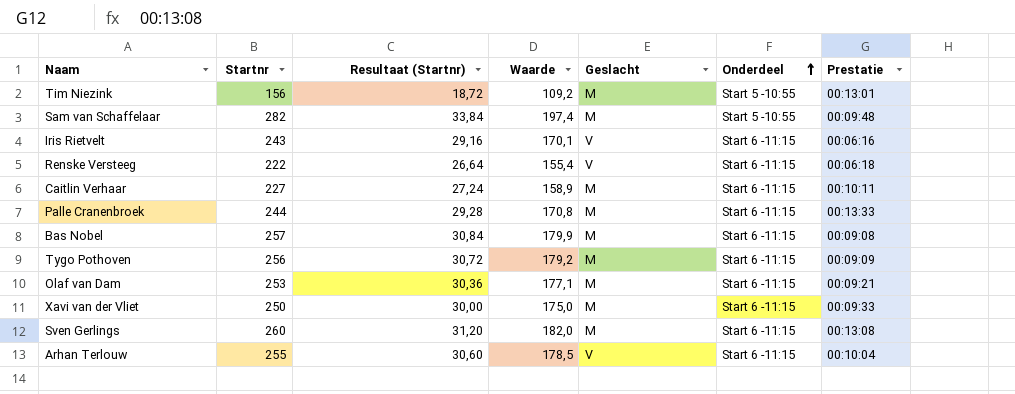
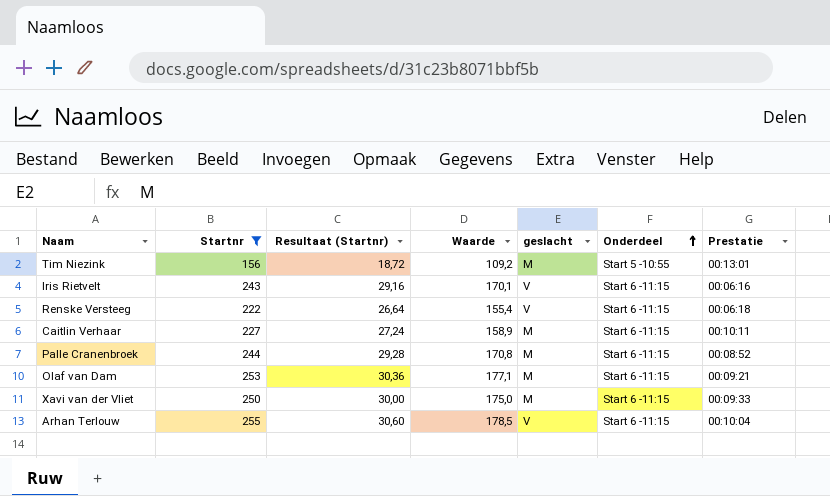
filter: none -> Startnr <= 255
column name: Geslacht -> geslacht
Palle Cranenbroek | Prestatie: 00:13:33 -> 00:08:52

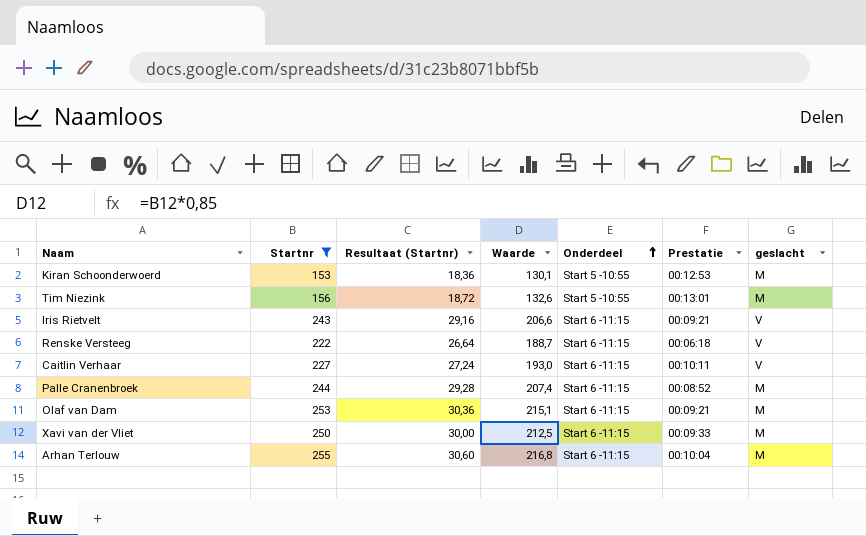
column Waarde | formula: [Startnr] * 0,7 -> [Startnr] * 0,85
column geslacht | position: 5 -> 7
row Kiran Schoonderwoerd: none -> 153 | 18,36 | 130,1 | Start 5 -10:55 | 00:12:53 | M
Iris Rietvelt | Prestatie: 00:06:16 -> 00:09:21
Caitlin Verhaar | geslacht: M -> V
Arhan Terlouw | geslacht: V -> M

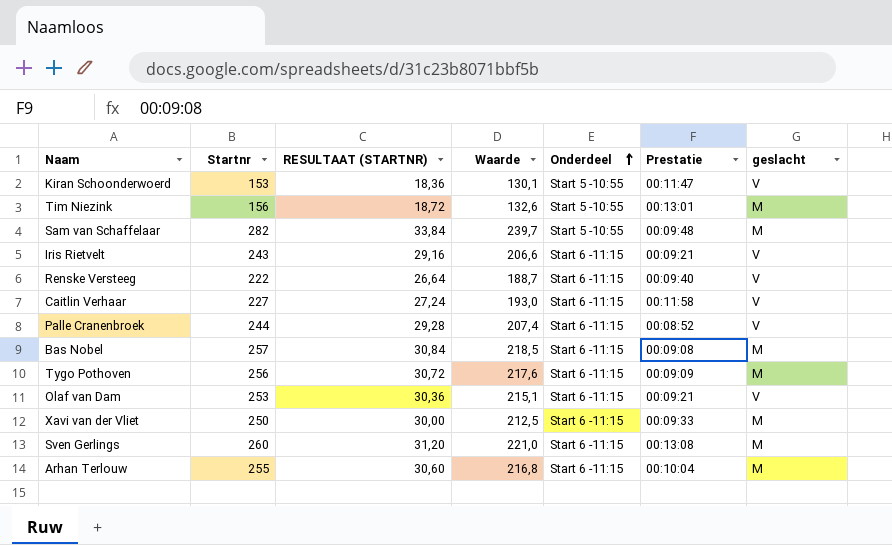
filter: Startnr <= 255 -> none
column name: Resultaat (Startnr) -> RESULTAAT (STARTNR)
Kiran Schoonderwoerd | Prestatie: 00:12:53 -> 00:11:47
Kiran Schoonderwoerd | geslacht: M -> V
Renske Versteeg | Prestatie: 00:06:18 -> 00:09:40
Caitlin Verhaar | Prestatie: 00:10:11 -> 00:11:58
Palle Cranenbroek | geslacht: M -> V
Olaf van Dam | geslacht: M -> V

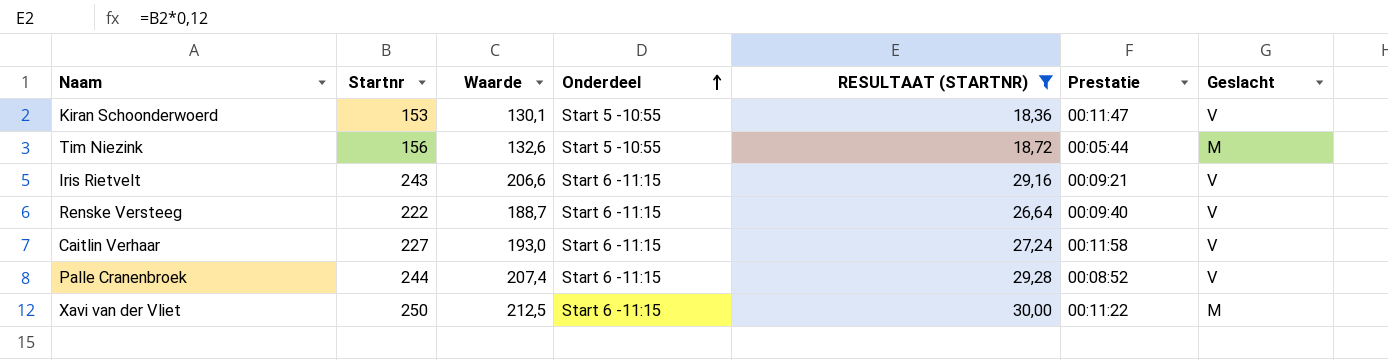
filter: none -> RESULTAAT (STARTNR) <= 30,00
column RESULTAAT (STARTNR) | position: 3 -> 5
column name: geslacht -> Geslacht
Tim Niezink | Prestatie: 00:13:01 -> 00:05:44
Xavi van der Vliet | Prestatie: 00:09:33 -> 00:11:22

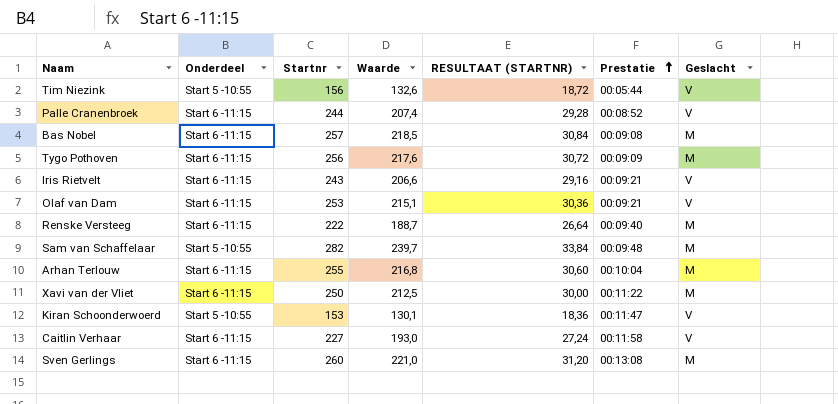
filter: RESULTAAT (STARTNR) <= 30,00 -> none
row order: Onderdeel ascending -> Prestatie ascending
column Onderdeel | position: 4 -> 2
Tim Niezink | Geslacht: M -> V
Renske Versteeg | Geslacht: V -> M

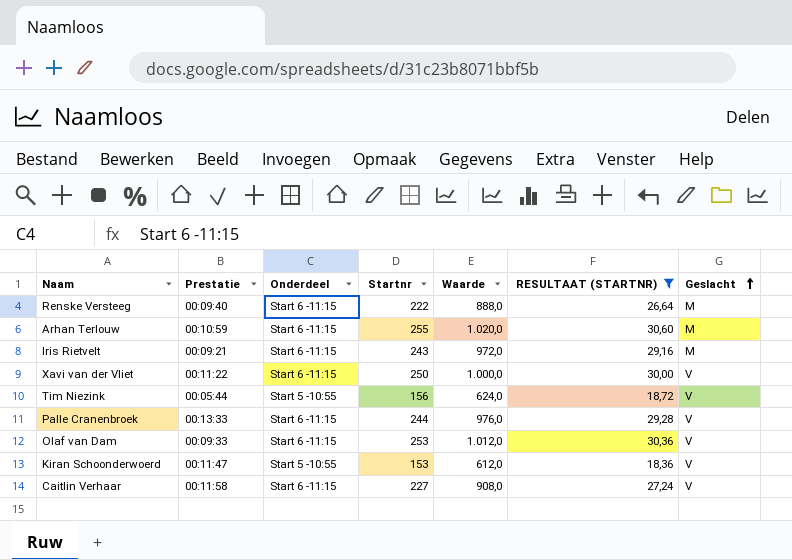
filter: none -> RESULTAAT (STARTNR) <= 30,60
row order: Prestatie ascending -> Geslacht ascending
column Prestatie | position: 6 -> 2
column Waarde | formula: [Startnr] * 0,85 -> [Startnr] * 4
Arhan Terlouw | Prestatie: 00:10:04 -> 00:10:59
Iris Rietvelt | Geslacht: V -> M
Xavi van der Vliet | Geslacht: M -> V
Palle Cranenbroek | Prestatie: 00:08:52 -> 00:13:33
Olaf van Dam | Prestatie: 00:09:21 -> 00:09:33

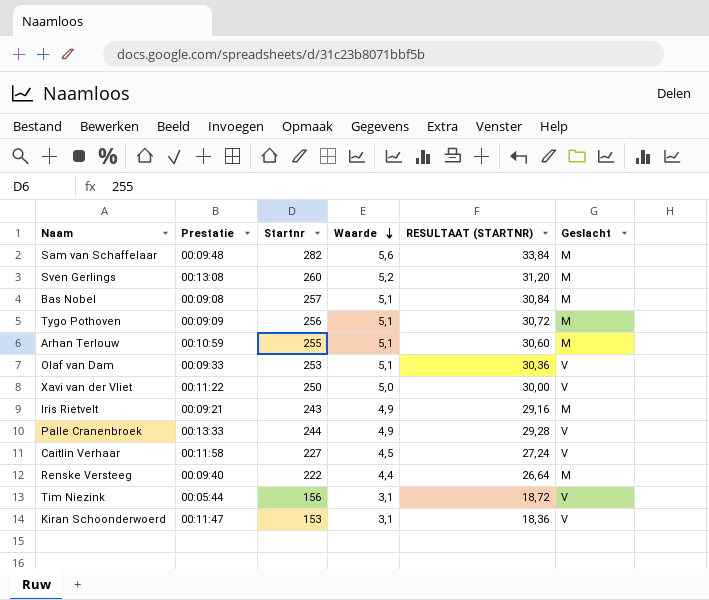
filter: RESULTAAT (STARTNR) <= 30,60 -> none
row order: Geslacht ascending -> Waarde descending
column Onderdeel | position: 3 -> none
column Waarde | formula: [Startnr] * 4 -> [Startnr] * 0,02

